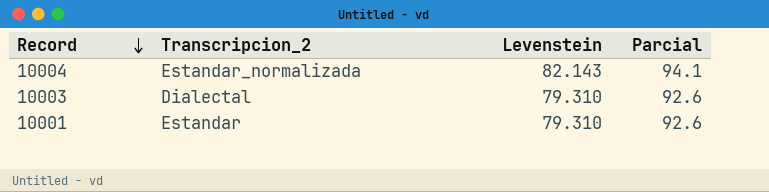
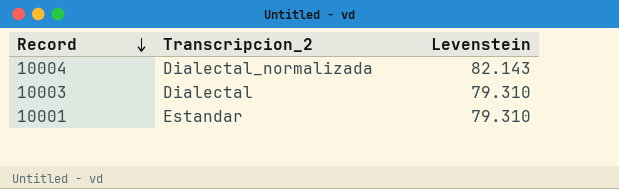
column Parcial | position: 4 -> none
10004 | Transcripcion_2: Estandar_normalizada -> Dialectal_normalizada

